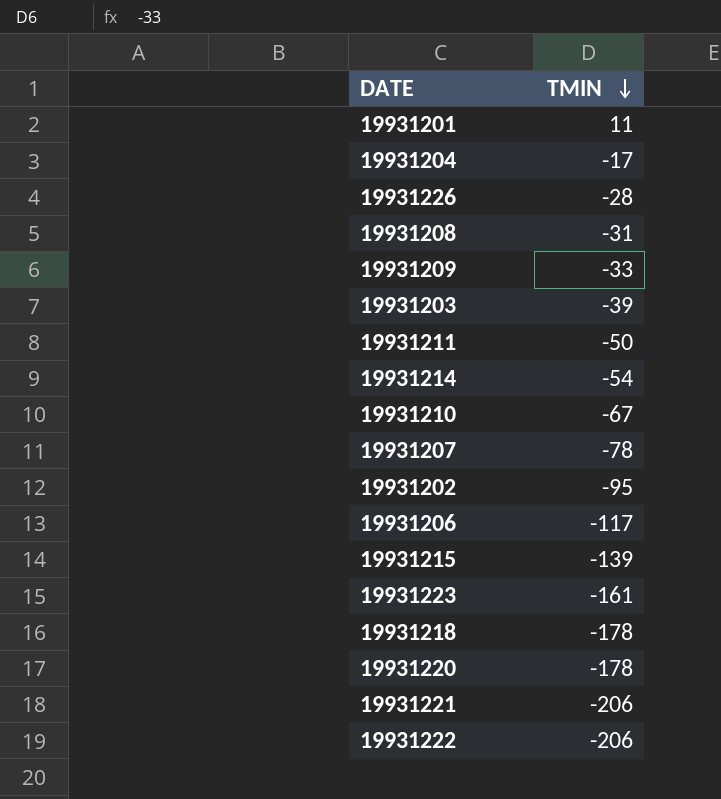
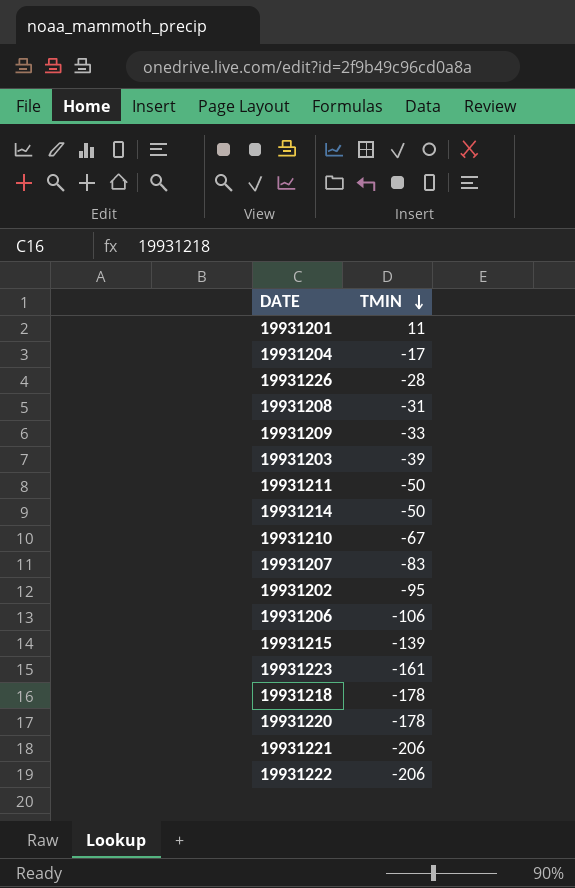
19931214 | TMIN: -54 -> -50
19931207 | TMIN: -78 -> -83
19931206 | TMIN: -117 -> -106

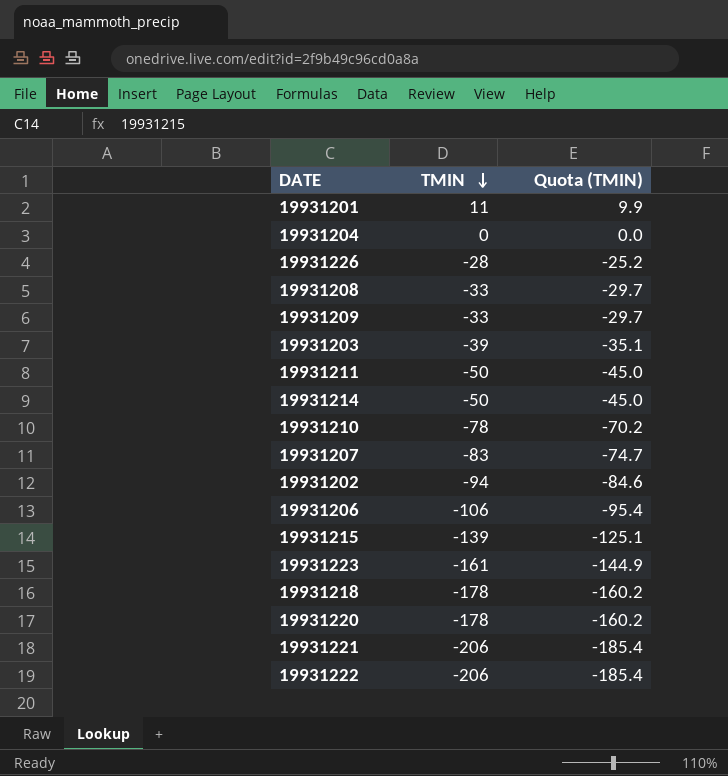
column Quota (TMIN) | formula: none -> [TMIN] * 0.9
19931204 | TMIN: -17 -> 0
19931208 | TMIN: -31 -> -33
19931210 | TMIN: -67 -> -78
19931202 | TMIN: -95 -> -94

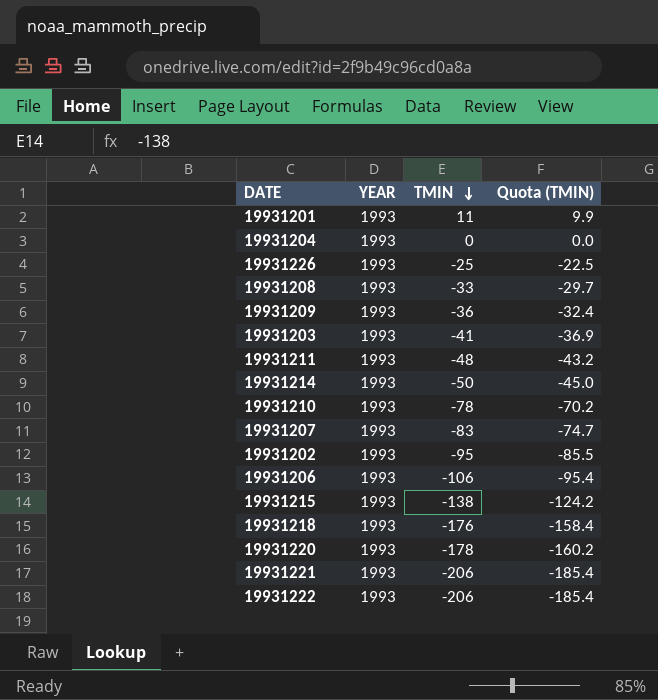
column YEAR | position: none -> 2
row 19931223: -161 | -144.9 -> none
19931226 | TMIN: -28 -> -25
19931226 | Quota (TMIN): -25.2 -> -22.5
19931209 | TMIN: -33 -> -36
19931209 | Quota (TMIN): -29.7 -> -32.4
19931203 | TMIN: -39 -> -41
19931203 | Quota (TMIN): -35.1 -> -36.9
19931211 | TMIN: -50 -> -48
19931211 | Quota (TMIN): -45.0 -> -43.2
19931202 | TMIN: -94 -> -95
19931202 | Quota (TMIN): -84.6 -> -85.5
19931215 | TMIN: -139 -> -138
19931215 | Quota (TMIN): -125.1 -> -124.2
19931218 | TMIN: -178 -> -176
19931218 | Quota (TMIN): -160.2 -> -158.4

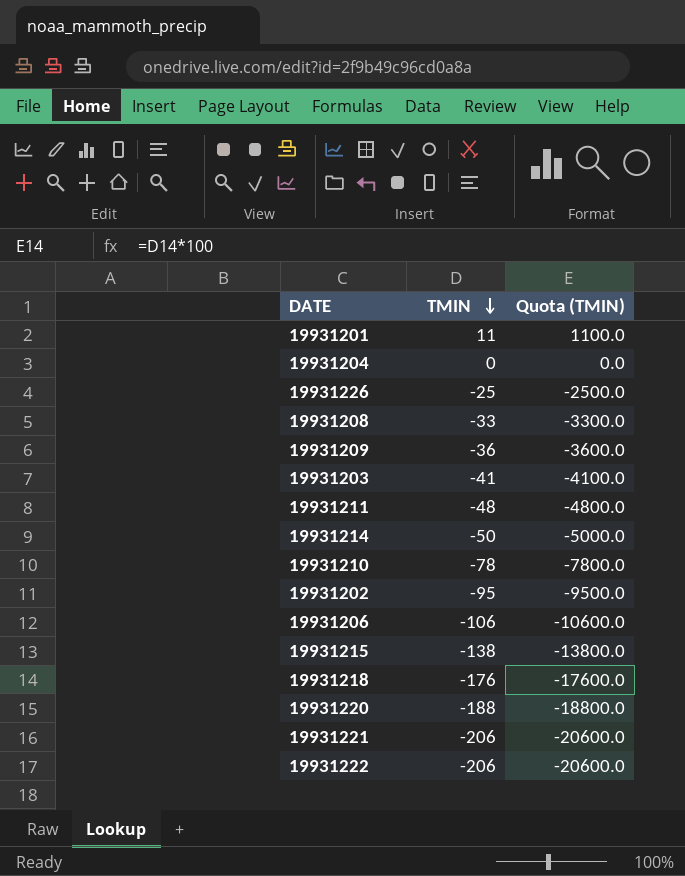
column YEAR | position: 2 -> none
column Quota (TMIN) | formula: [TMIN] * 0.9 -> [TMIN] * 100
row 19931207: 1993 | -83 | -74.7 -> none
19931220 | TMIN: -178 -> -188

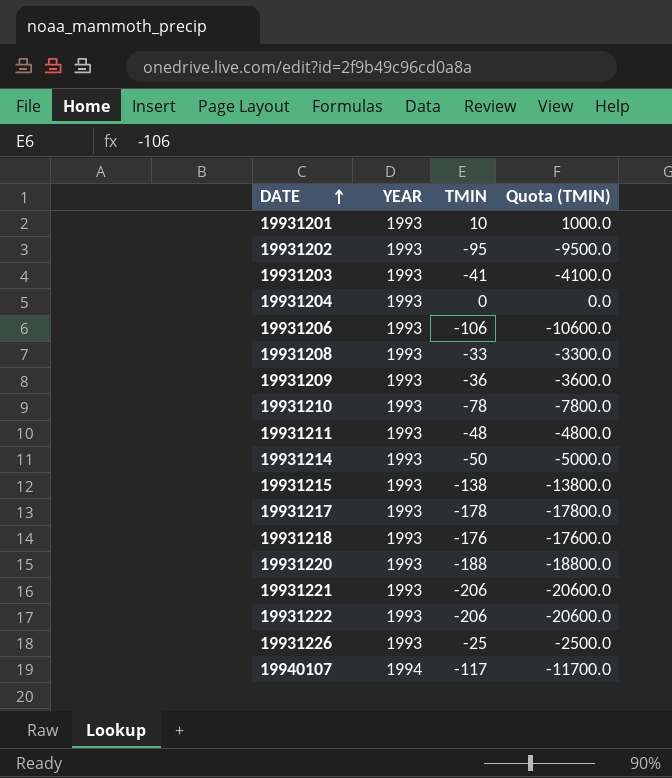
row order: TMIN descending -> DATE ascending
column YEAR | position: none -> 2
19931201 | TMIN: 11 -> 10
19931201 | Quota (TMIN): 1100.0 -> 1000.0
row 19931217: none -> 1993 | -178 | -17800.0
row 19940107: none -> 1994 | -117 | -11700.0

